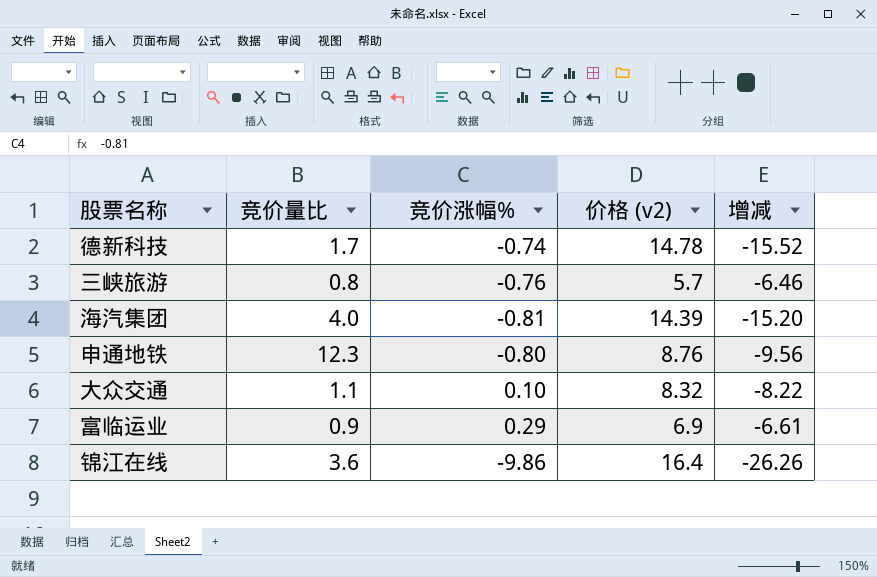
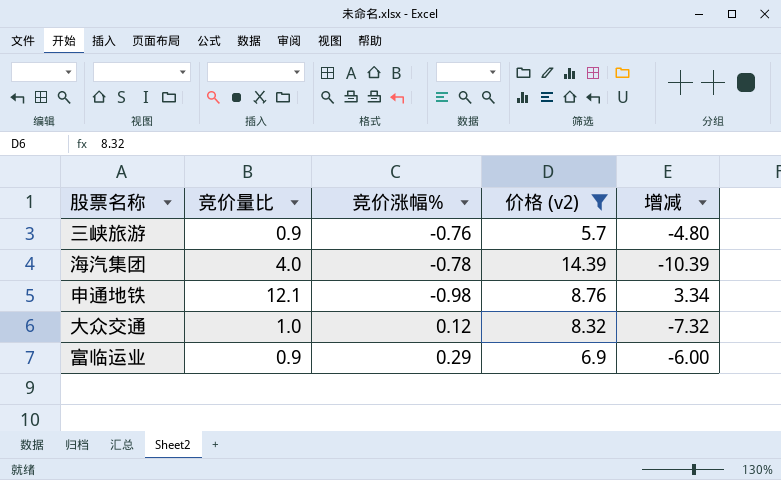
filter: none -> 价格 (v2) <= 14.39
column 增减 | formula: [竞价涨幅%] - [价格 (v2)] -> [竞价量比] - [价格 (v2)]
三峡旅游 | 竞价量比: 0.8 -> 0.9
海汽集团 | 竞价涨幅%: -0.81 -> -0.78
申通地铁 | 竞价量比: 12.3 -> 12.1
申通地铁 | 竞价涨幅%: -0.80 -> -0.98
大众交通 | 竞价量比: 1.1 -> 1.0
大众交通 | 竞价涨幅%: 0.10 -> 0.12

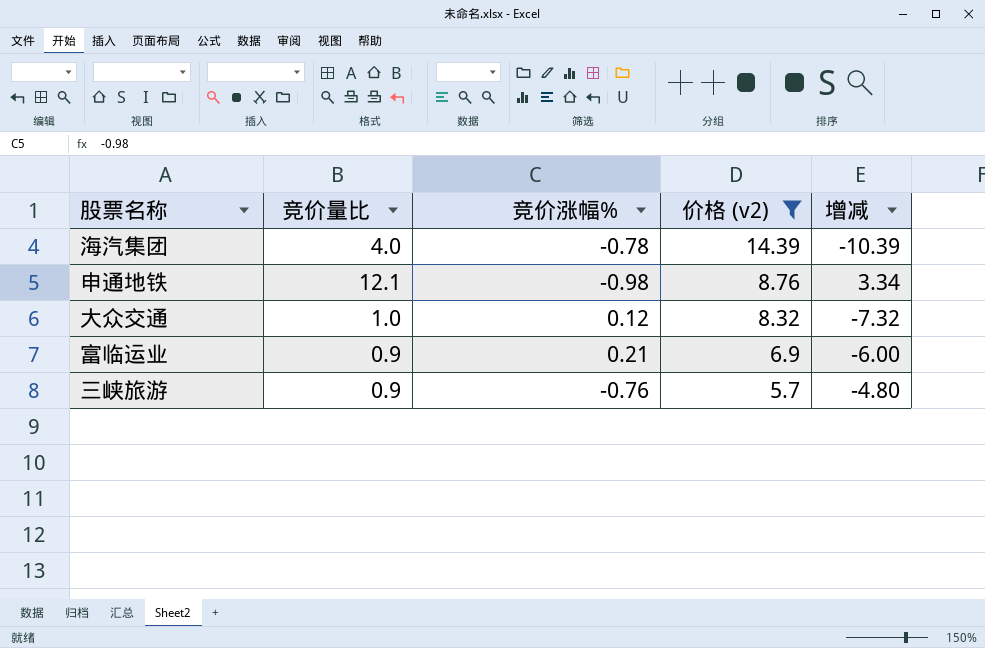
row order: none -> 价格 (v2) descending
富临运业 | 竞价涨幅%: 0.29 -> 0.21

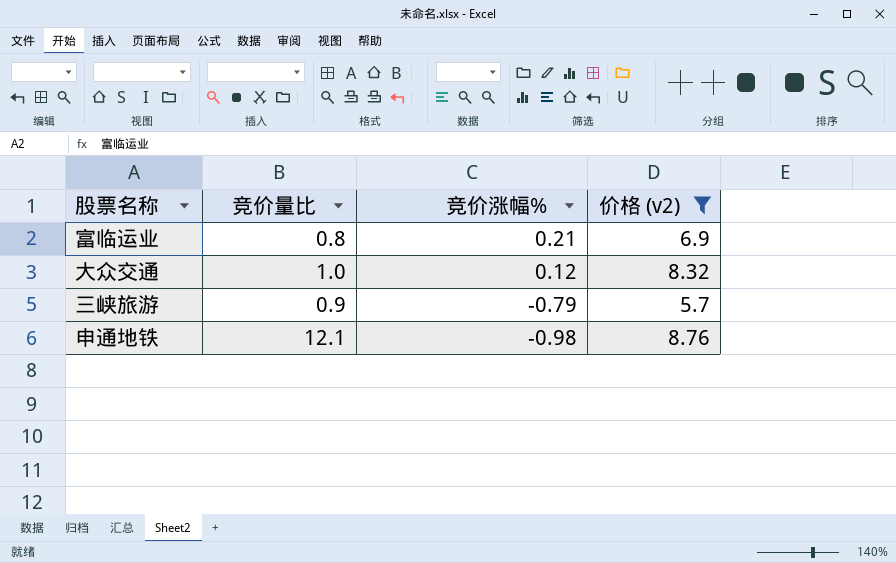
row order: 价格 (v2) descending -> 竞价涨幅% descending
column 增减 | formula: [竞价量比] - [价格 (v2)] -> none
row 海汽集团: 4.0 | -0.78 | 14.39 | -10.39 -> none
富临运业 | 竞价量比: 0.9 -> 0.8
三峡旅游 | 竞价涨幅%: -0.76 -> -0.79

